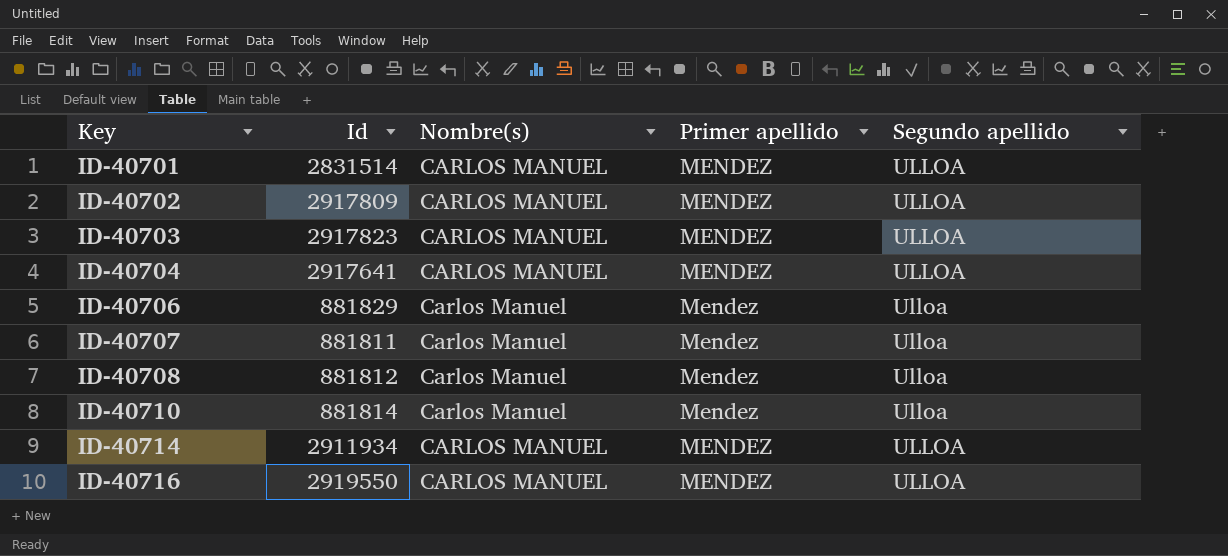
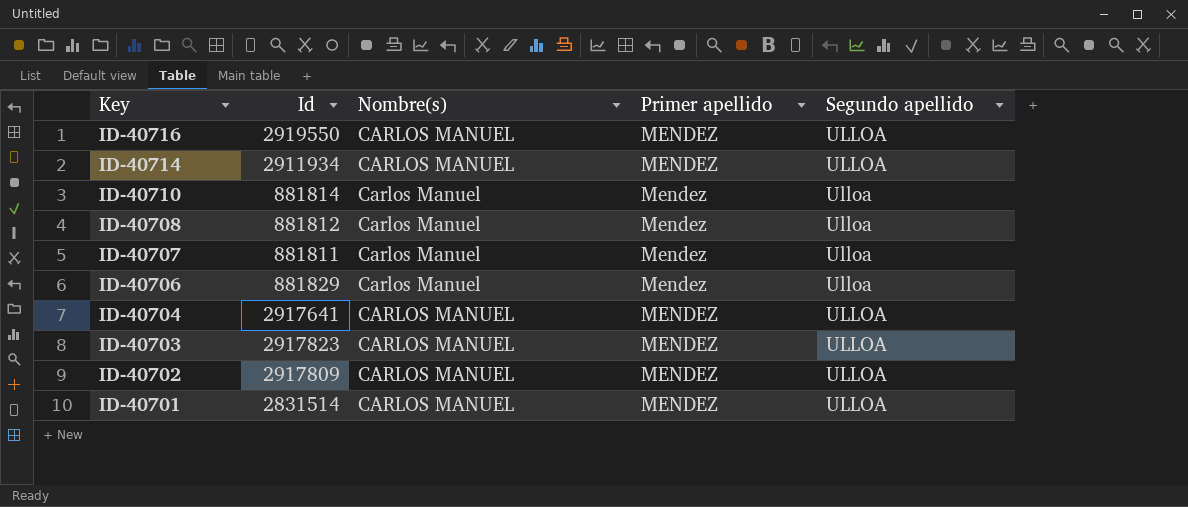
row order: Key ascending -> Key descending

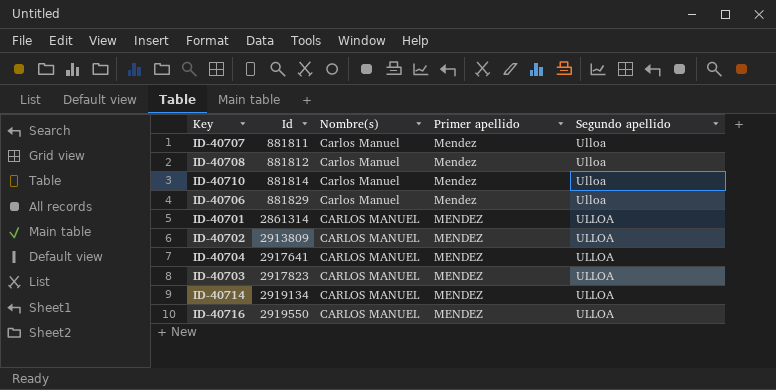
row order: Key descending -> Id ascending
ID-40701 | Id: 2831514 -> 2861314
ID-40702 | Id: 2917809 -> 2913809
ID-40714 | Id: 2911934 -> 2919134

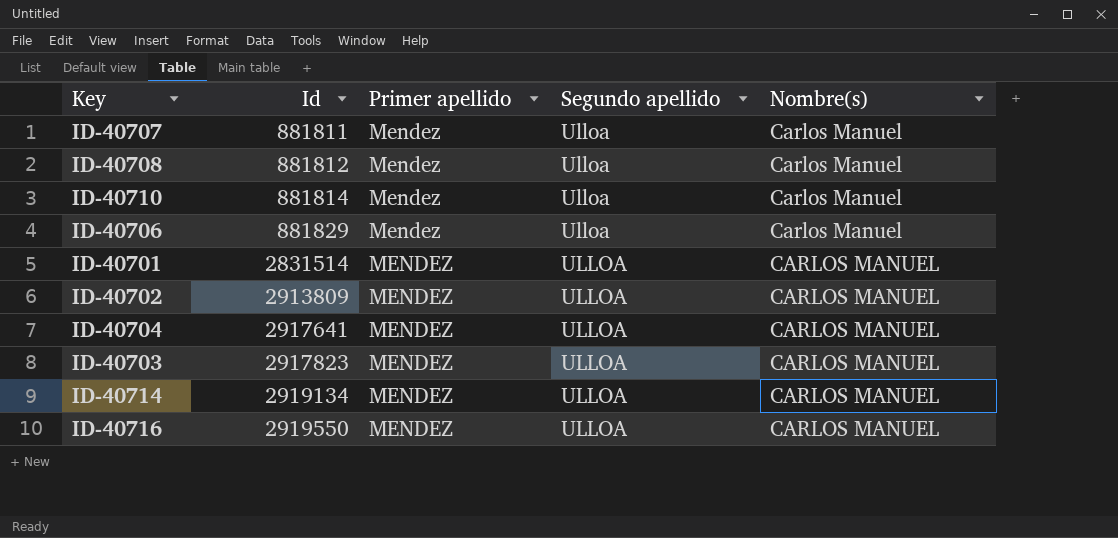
column Nombre(s) | position: 3 -> 5
ID-40701 | Id: 2861314 -> 2831514

